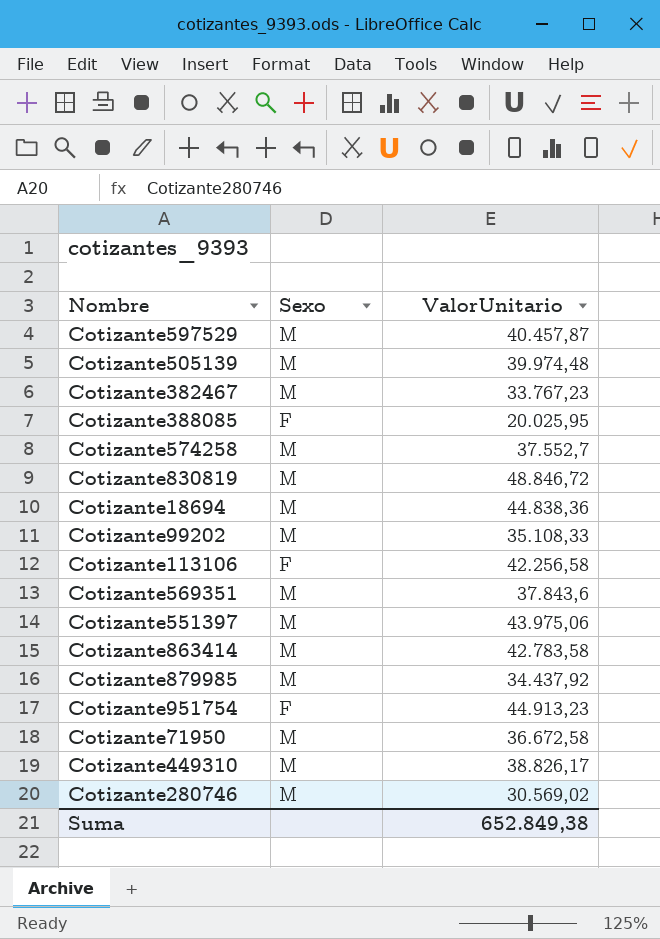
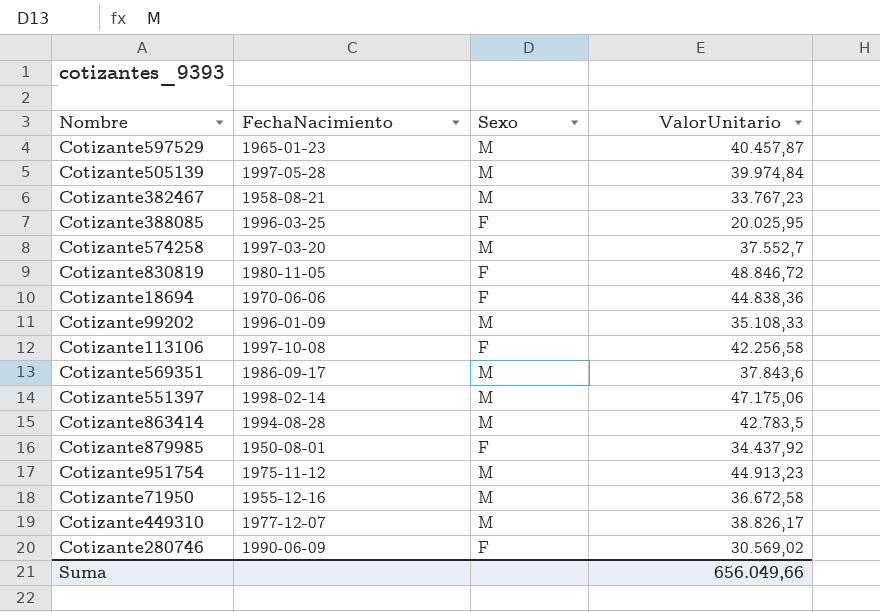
column FechaNacimiento | position: none -> 2
Cotizante505139 | ValorUnitario: 39.974,48 -> 39.974,84
Cotizante830819 | Sexo: M -> F
Cotizante18694 | Sexo: M -> F
Cotizante551397 | ValorUnitario: 43.975,06 -> 47.175,06
Cotizante863414 | ValorUnitario: 42.783,58 -> 42.783,5
Cotizante879985 | Sexo: M -> F
Cotizante951754 | Sexo: F -> M
Cotizante280746 | Sexo: M -> F
Suma | ValorUnitario: 652.849,38 -> 656.049,66

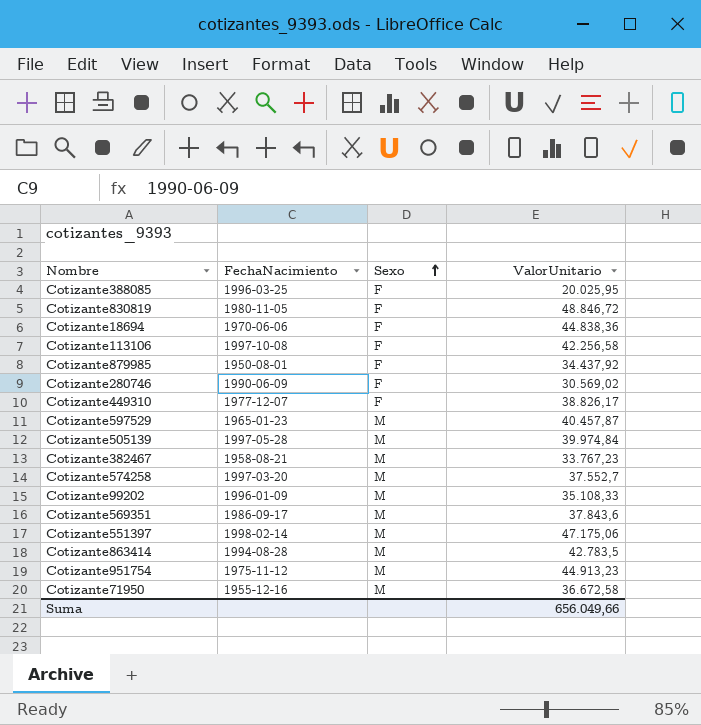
row order: none -> Sexo ascending
Cotizante449310 | Sexo: M -> F

